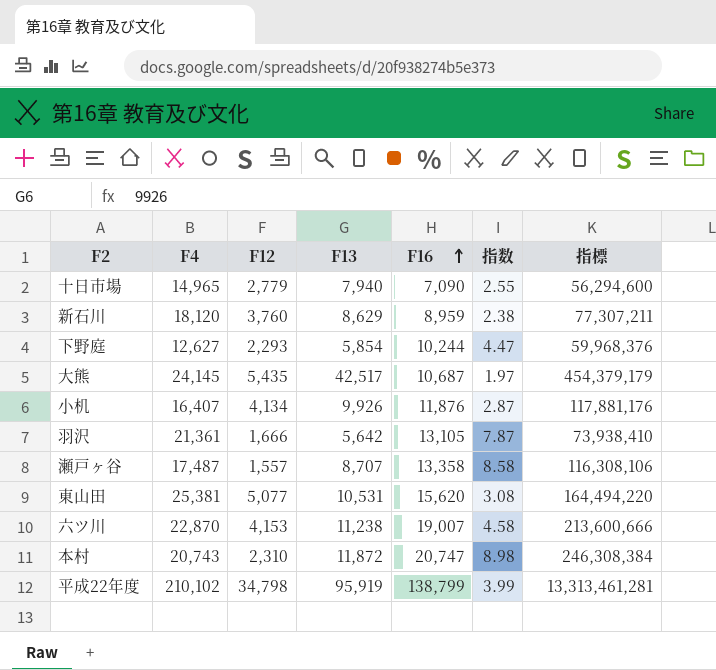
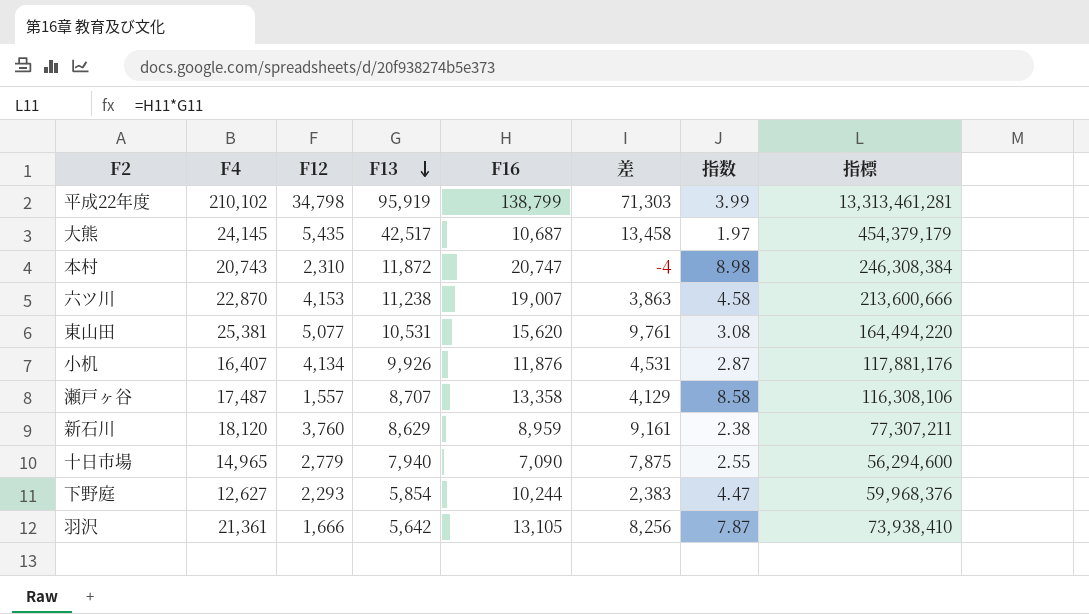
row order: F16 ascending -> F13 descending
column 差 | formula: none -> [F4] - [F16]

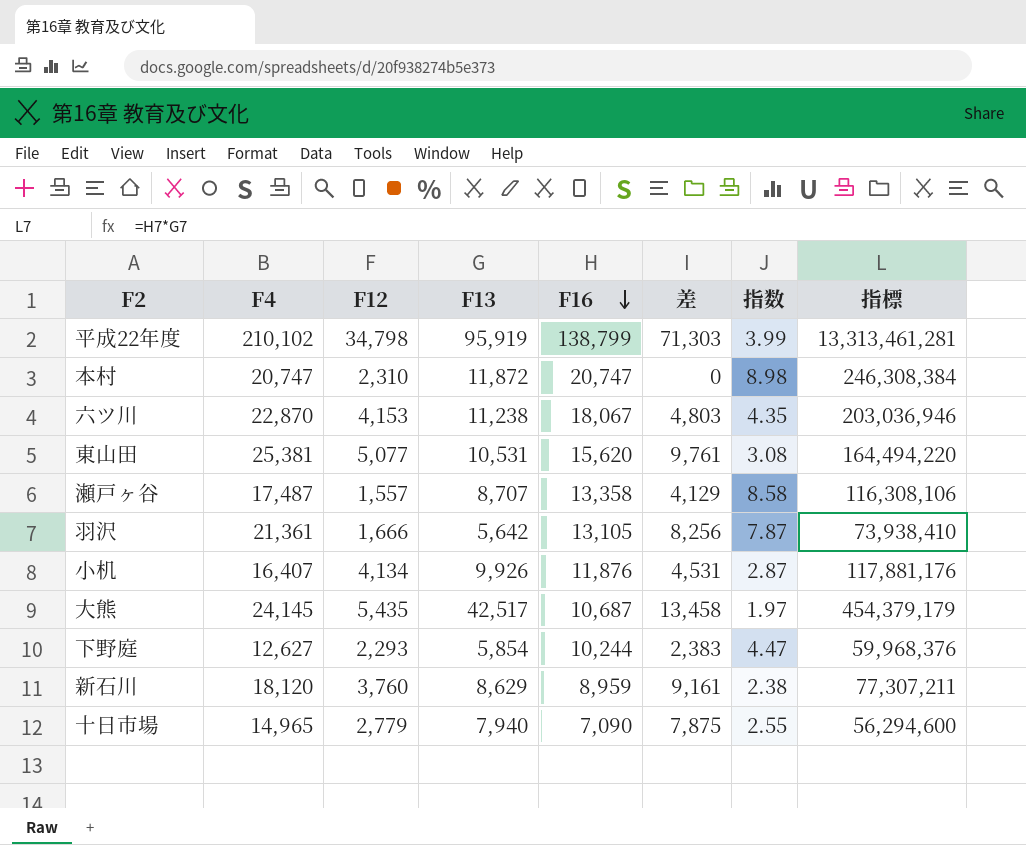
row order: F13 descending -> F16 descending
本村 | F4: 20,743 -> 20,747
本村 | 差: -4 -> 0
六ツ川 | F16: 19,007 -> 18,067
六ツ川 | 差: 3,863 -> 4,803
六ツ川 | 指数: 4.58 -> 4.35
六ツ川 | 指標: 213,600,666 -> 203,036,946

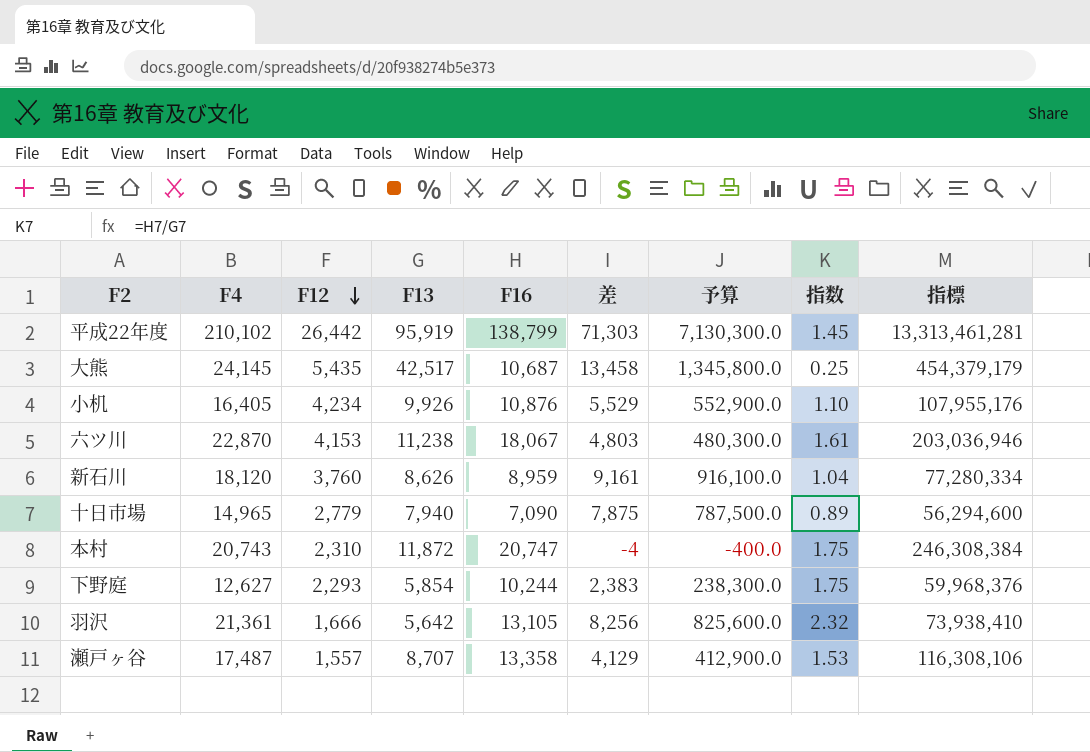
row order: F16 descending -> F12 descending
column 予算 | formula: none -> [差] * 100
column 指数 | formula: [F16] / [F12] -> [F16] / [F13]
row 東山田: 25,381 | 5,077 | 10,531 | 15,620 | 9,761 | 3.08 | 164,494,220 -> none
平成22年度 | F12: 34,798 -> 26,442
小机 | F4: 16,407 -> 16,405
小机 | F12: 4,134 -> 4,234
小机 | F16: 11,876 -> 10,876
小机 | 差: 4,531 -> 5,529
小机 | 指標: 117,881,176 -> 107,955,176
新石川 | F13: 8,629 -> 8,626
新石川 | 指標: 77,307,211 -> 77,280,334
本村 | F4: 20,747 -> 20,743
本村 | 差: 0 -> -4

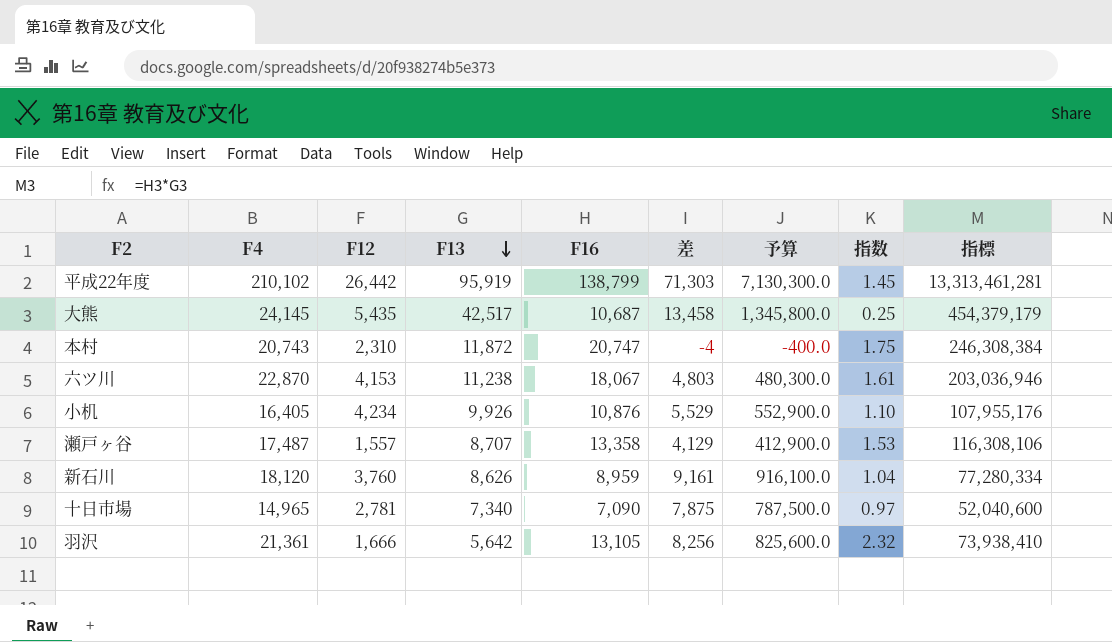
row order: F12 descending -> F13 descending
row 下野庭: 12,627 | 2,293 | 5,854 | 10,244 | 2,383 | 238,300.0 | 1.75 | 59,968,376 -> none
十日市場 | F12: 2,779 -> 2,781
十日市場 | F13: 7,940 -> 7,340
十日市場 | 指数: 0.89 -> 0.97
十日市場 | 指標: 56,294,600 -> 52,040,600

